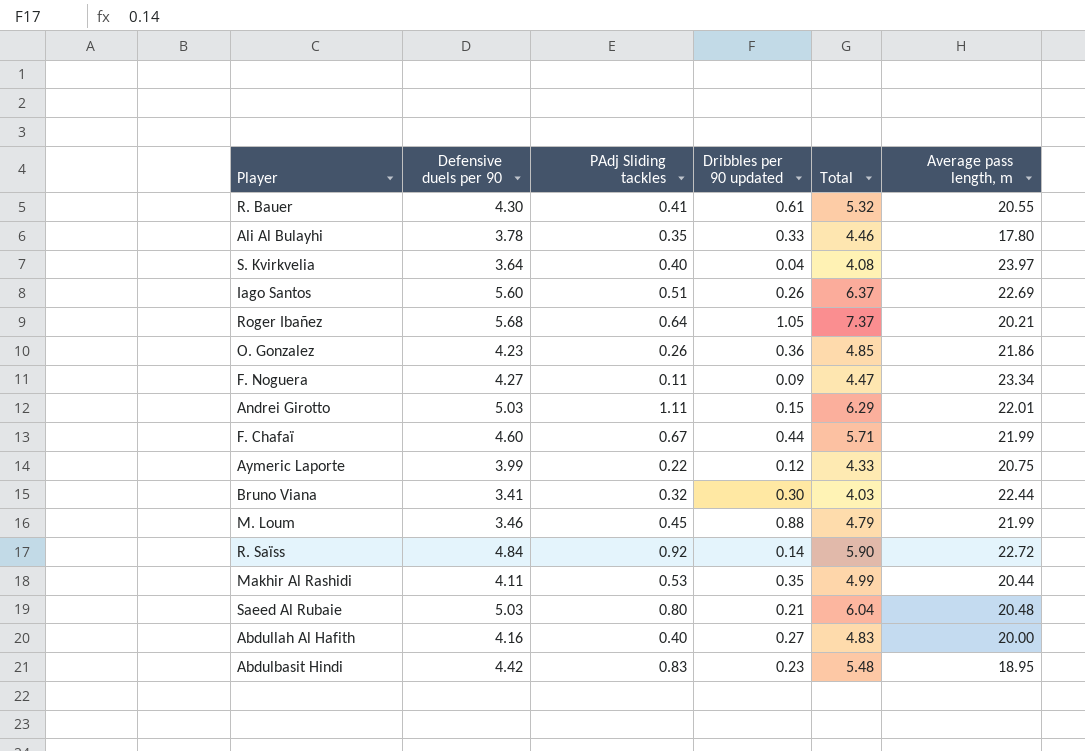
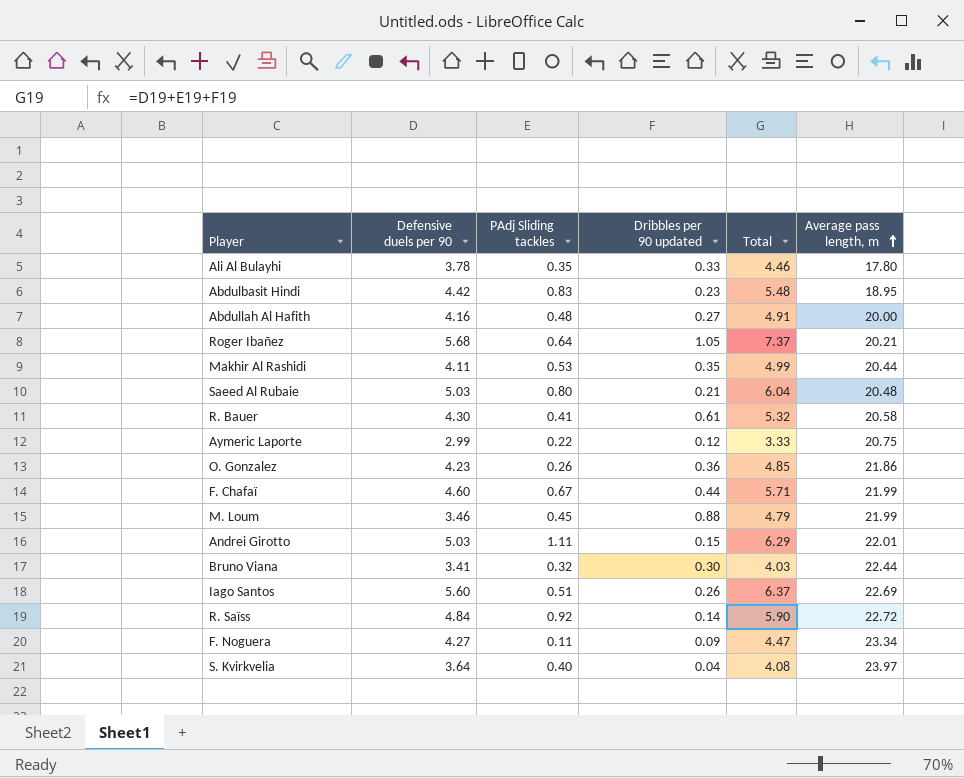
row order: none -> Average pass length, m ascending
Abdullah Al Hafith | PAdj Sliding tackles: 0.40 -> 0.48
Abdullah Al Hafith | Total: 4.83 -> 4.91
R. Bauer | Average pass length, m: 20.55 -> 20.58
Aymeric Laporte | Defensive duels per 90: 3.99 -> 2.99
Aymeric Laporte | Total: 4.33 -> 3.33

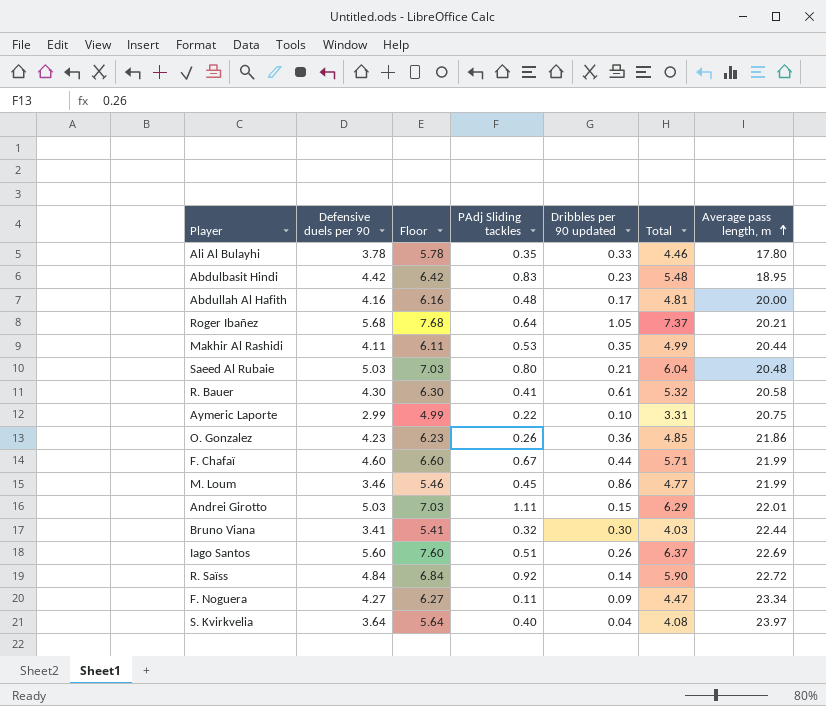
column Floor | formula: none -> [Defensive duels per 90] + 2
Abdullah Al Hafith | Dribbles per 90 updated: 0.27 -> 0.17
Abdullah Al Hafith | Total: 4.91 -> 4.81
Aymeric Laporte | Dribbles per 90 updated: 0.12 -> 0.10
Aymeric Laporte | Total: 3.33 -> 3.31
M. Loum | Dribbles per 90 updated: 0.88 -> 0.86
M. Loum | Total: 4.79 -> 4.77

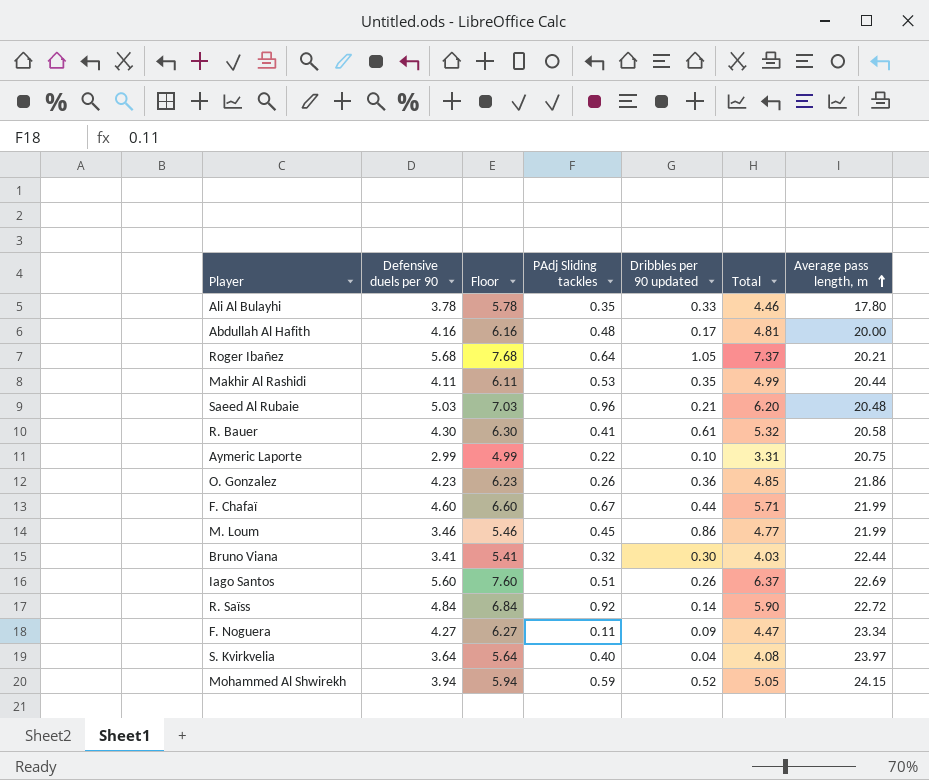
row Abdulbasit Hindi: 4.42 | 6.42 | 0.83 | 0.23 | 5.48 | 18.95 -> none
row Andrei Girotto: 5.03 | 7.03 | 1.11 | 0.15 | 6.29 | 22.01 -> none
Saeed Al Rubaie | PAdj Sliding tackles: 0.80 -> 0.96
Saeed Al Rubaie | Total: 6.04 -> 6.20
row Mohammed Al Shwirekh: none -> 3.94 | 5.94 | 0.59 | 0.52 | 5.05 | 24.15

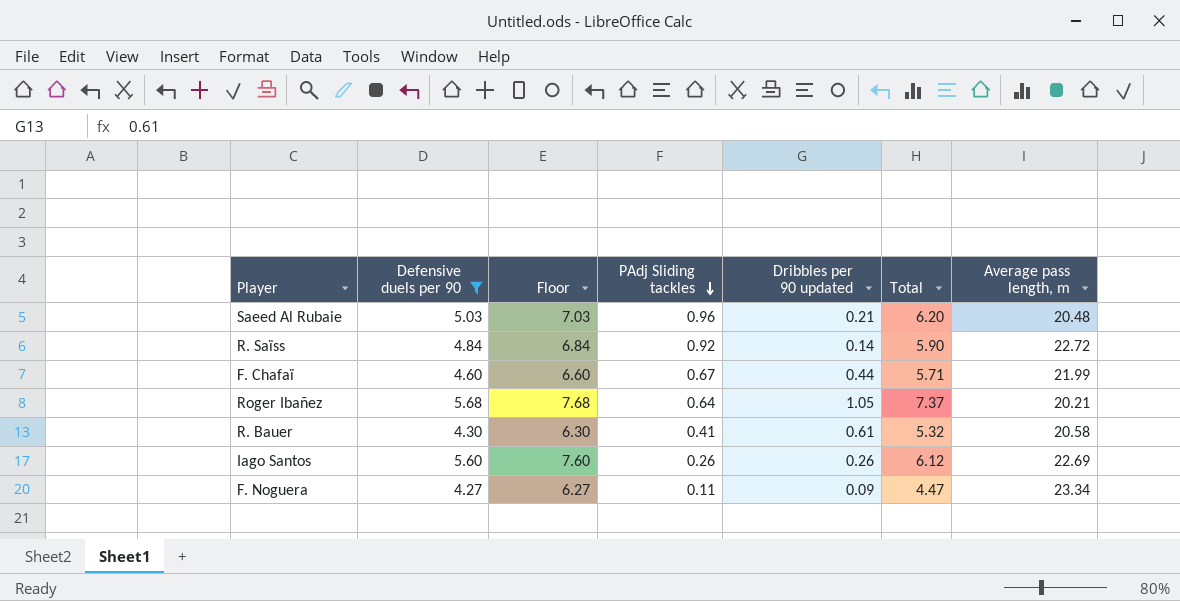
filter: none -> Defensive duels per 90 >= 4.27
row order: Average pass length, m ascending -> PAdj Sliding tackles descending
Iago Santos | PAdj Sliding tackles: 0.51 -> 0.26
Iago Santos | Total: 6.37 -> 6.12

